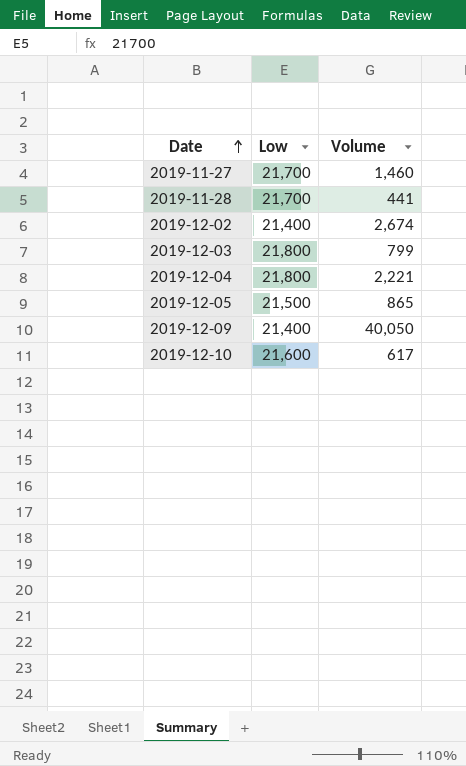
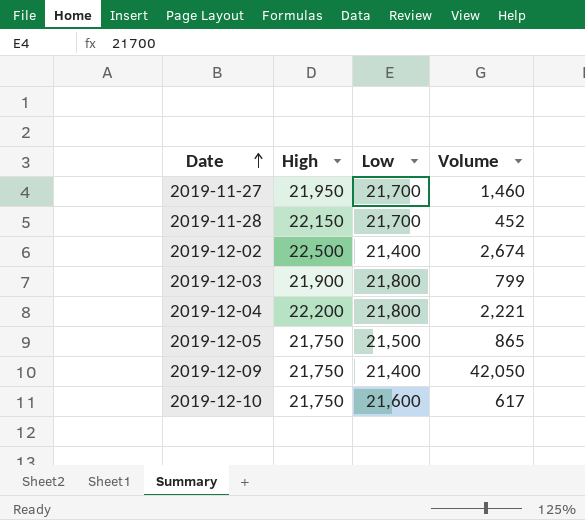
column High | position: none -> 2
2019-11-28 | Volume: 441 -> 452
2019-12-09 | Volume: 40,050 -> 42,050

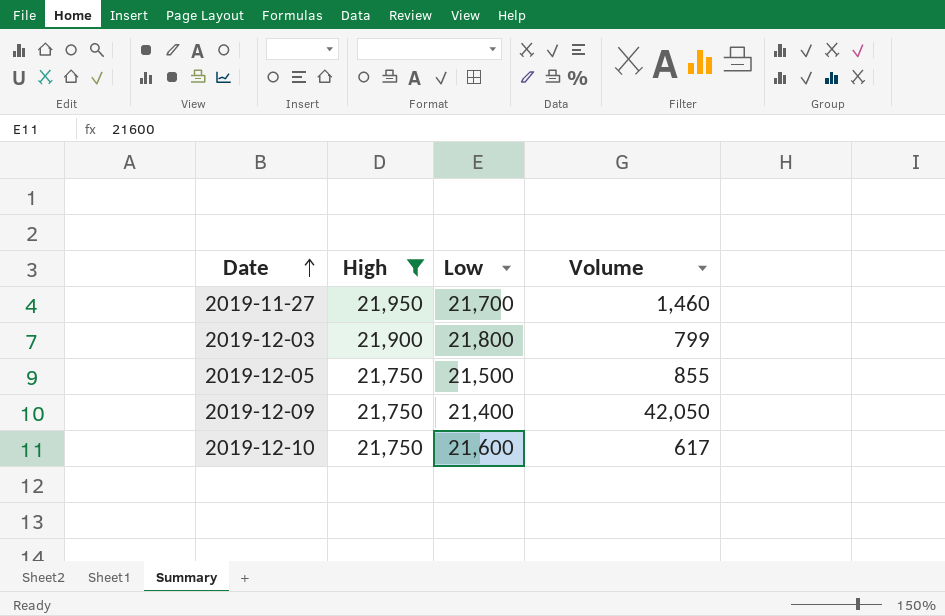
filter: none -> High <= 21,950
2019-12-05 | Volume: 865 -> 855

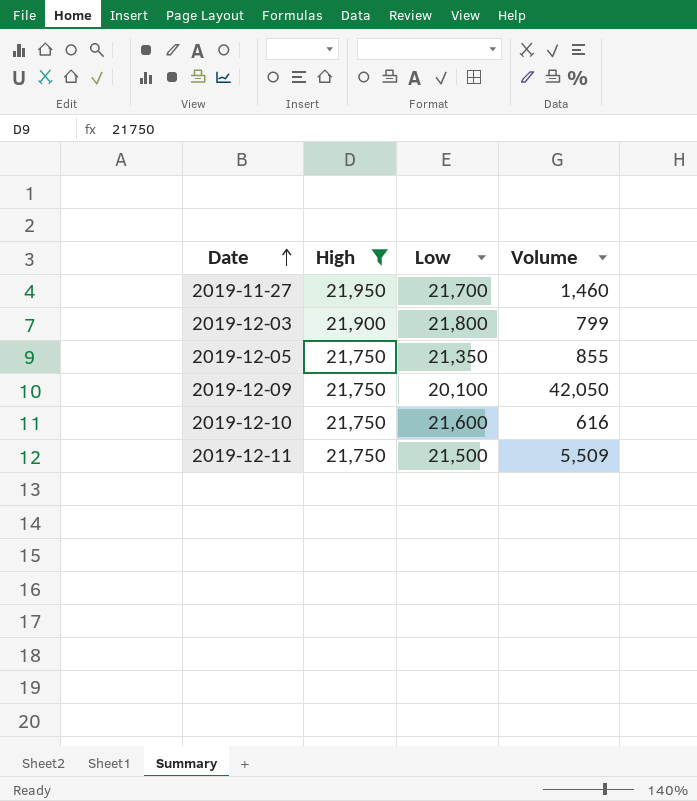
2019-12-05 | Low: 21,500 -> 21,350
2019-12-09 | Low: 21,400 -> 20,100
2019-12-10 | Volume: 617 -> 616
row 2019-12-11: none -> 21,750 | 21,500 | 5,509

